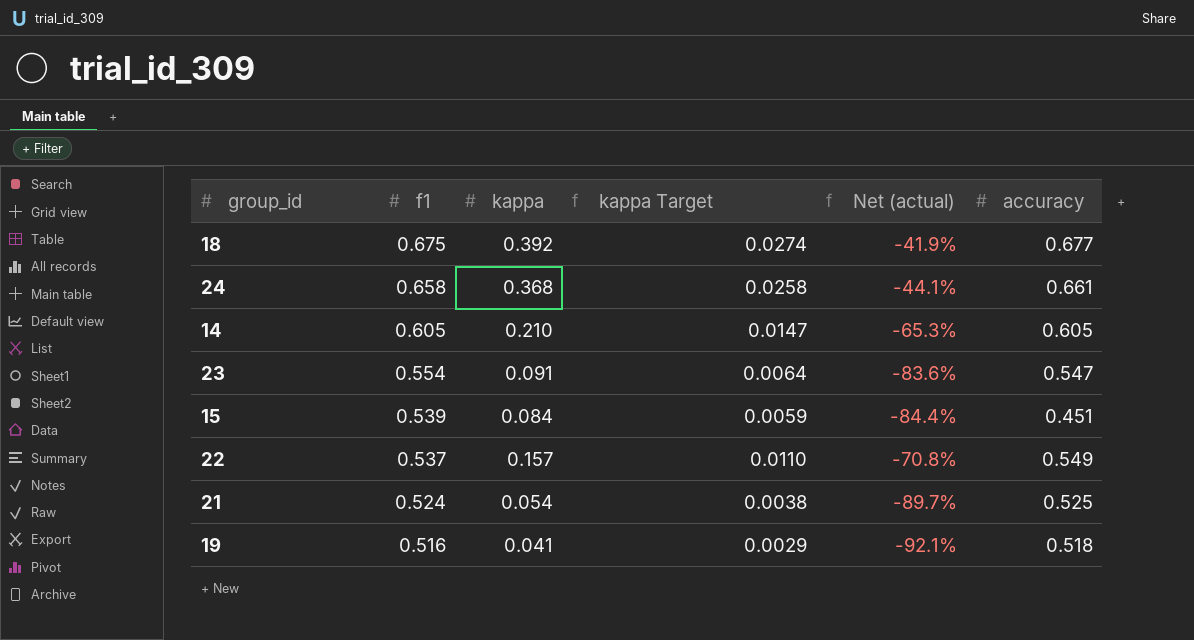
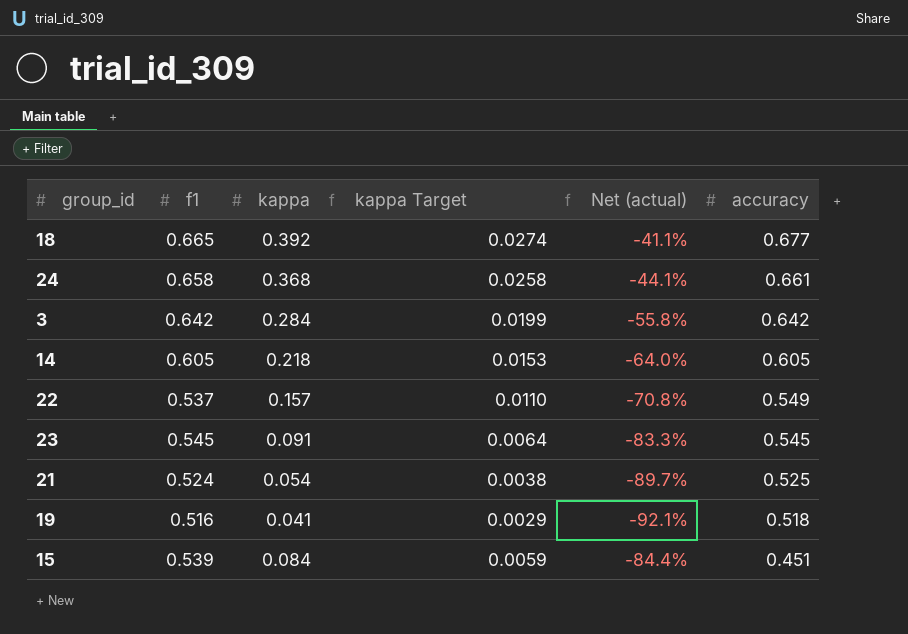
row order: f1 descending -> accuracy descending
18 | f1: 0.675 -> 0.665
18 | Net (actual): -41.9% -> -41.1%
row 3: none -> 0.642 | 0.284 | 0.0199 | -55.8% | 0.642
14 | kappa: 0.210 -> 0.218
14 | kappa Target: 0.0147 -> 0.0153
14 | Net (actual): -65.3% -> -64.0%
23 | f1: 0.554 -> 0.545
23 | Net (actual): -83.6% -> -83.3%
23 | accuracy: 0.547 -> 0.545

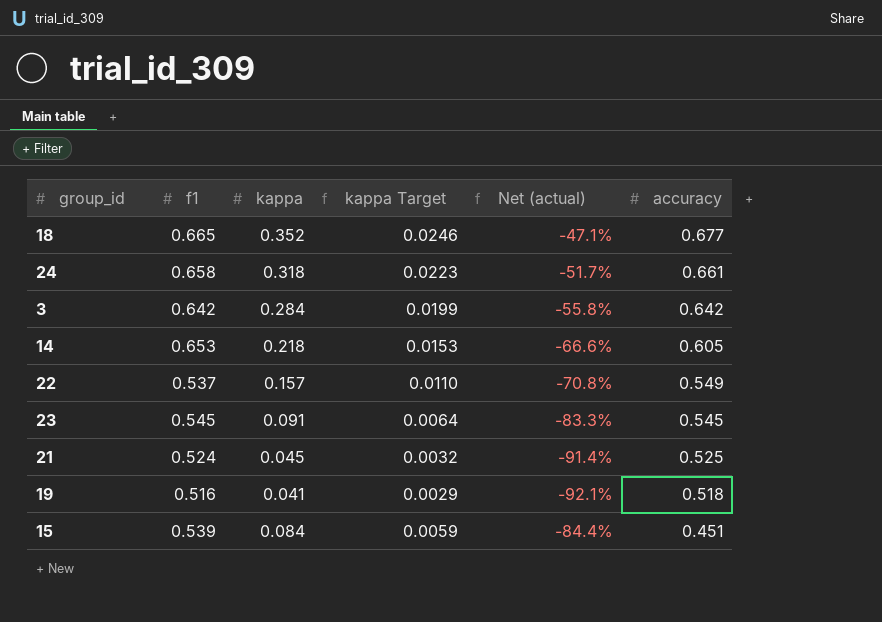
18 | kappa: 0.392 -> 0.352
18 | kappa Target: 0.0274 -> 0.0246
18 | Net (actual): -41.1% -> -47.1%
24 | kappa: 0.368 -> 0.318
24 | kappa Target: 0.0258 -> 0.0223
24 | Net (actual): -44.1% -> -51.7%
14 | f1: 0.605 -> 0.653
14 | Net (actual): -64.0% -> -66.6%
21 | kappa: 0.054 -> 0.045
21 | kappa Target: 0.0038 -> 0.0032
21 | Net (actual): -89.7% -> -91.4%

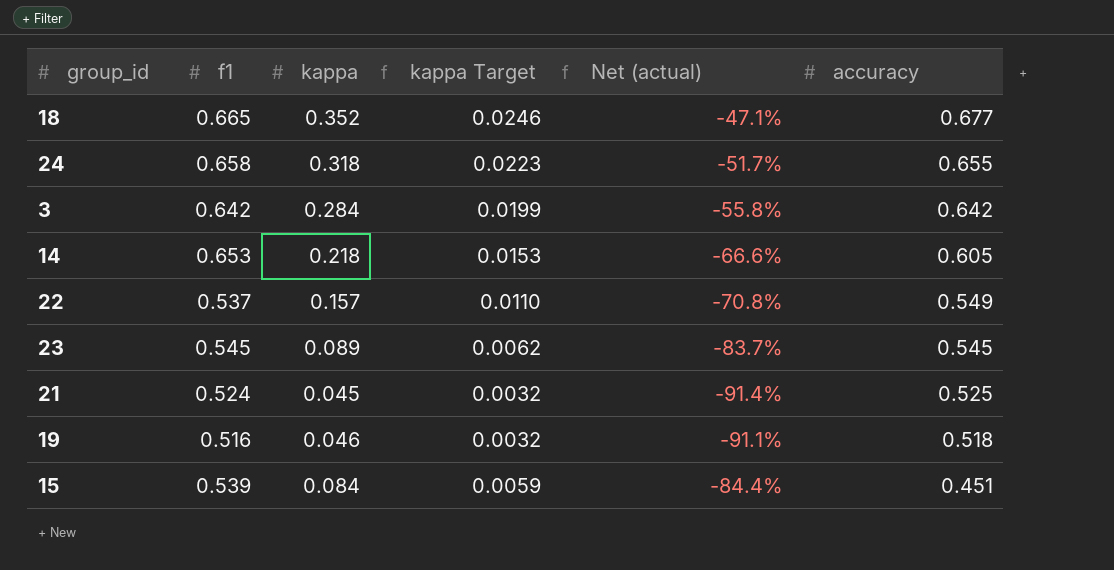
24 | accuracy: 0.661 -> 0.655
23 | kappa: 0.091 -> 0.089
23 | kappa Target: 0.0064 -> 0.0062
23 | Net (actual): -83.3% -> -83.7%
19 | kappa: 0.041 -> 0.046
19 | kappa Target: 0.0029 -> 0.0032
19 | Net (actual): -92.1% -> -91.1%

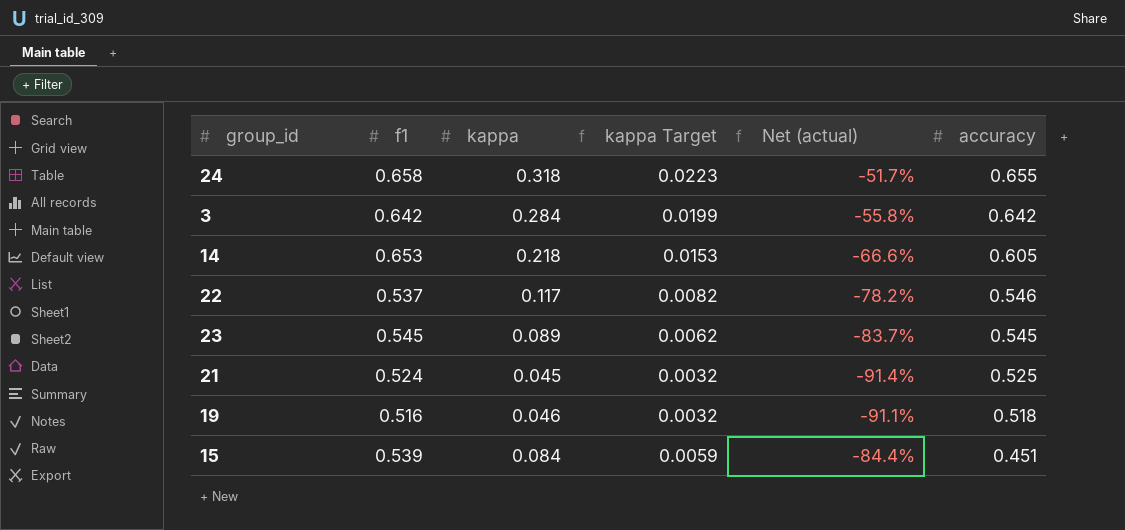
row 18: 0.665 | 0.352 | 0.0246 | -47.1% | 0.677 -> none
22 | kappa: 0.157 -> 0.117
22 | kappa Target: 0.0110 -> 0.0082
22 | Net (actual): -70.8% -> -78.2%
22 | accuracy: 0.549 -> 0.546

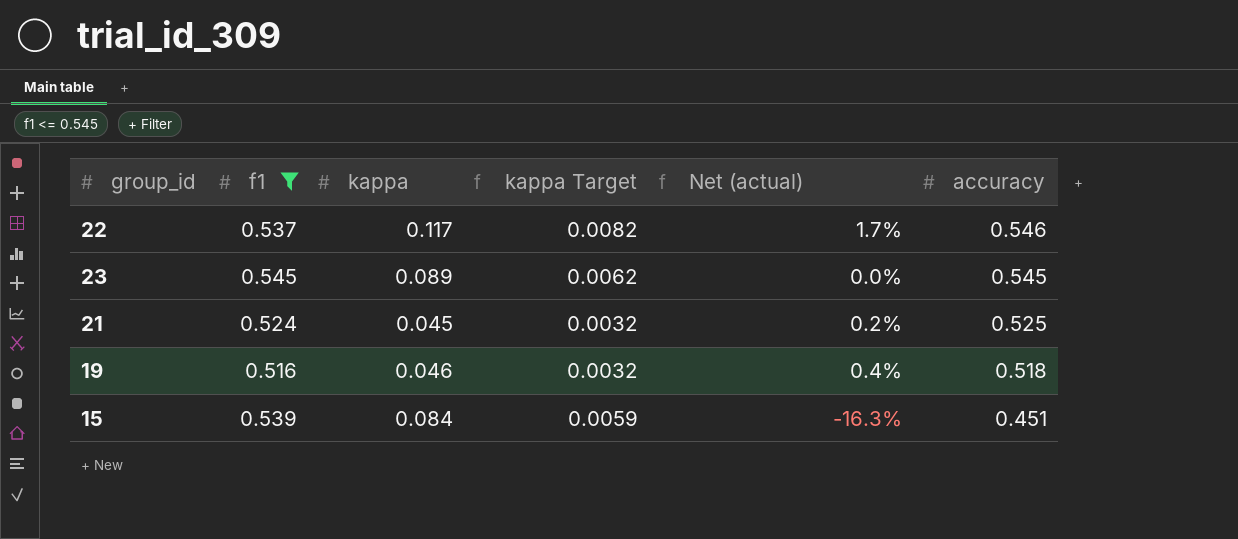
filter: none -> f1 <= 0.545
column Net (actual) | formula: ([kappa] - [f1]) / [f1] -> ([accuracy] - [f1]) / [f1]

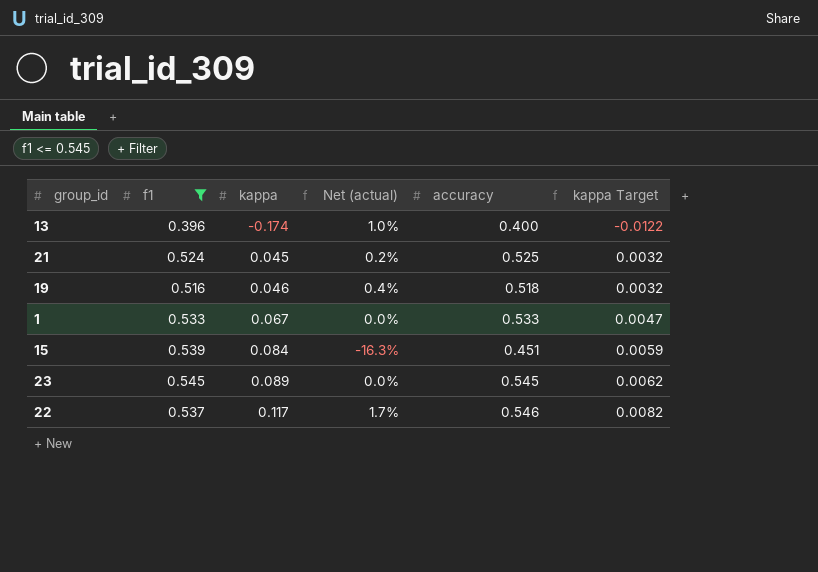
row order: accuracy descending -> kappa ascending
column kappa Target | position: 4 -> 6
row 13: none -> 0.396 | -0.174 | 1.0% | 0.400 | -0.0122
row 1: none -> 0.533 | 0.067 | 0.0% | 0.533 | 0.0047

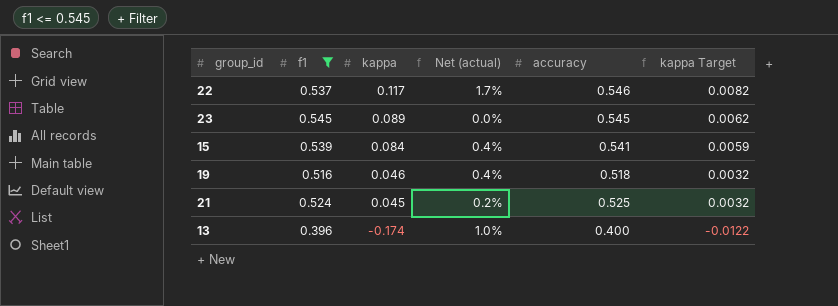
row order: kappa ascending -> kappa descending
row 1: 0.533 | 0.067 | 0.0% | 0.533 | 0.0047 -> none
15 | Net (actual): -16.3% -> 0.4%
15 | accuracy: 0.451 -> 0.541

